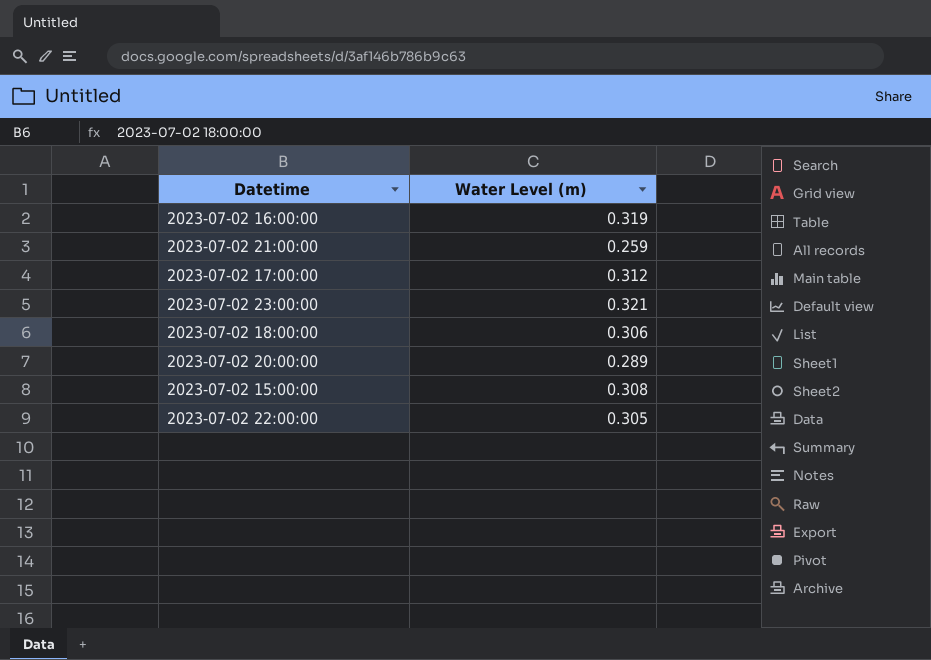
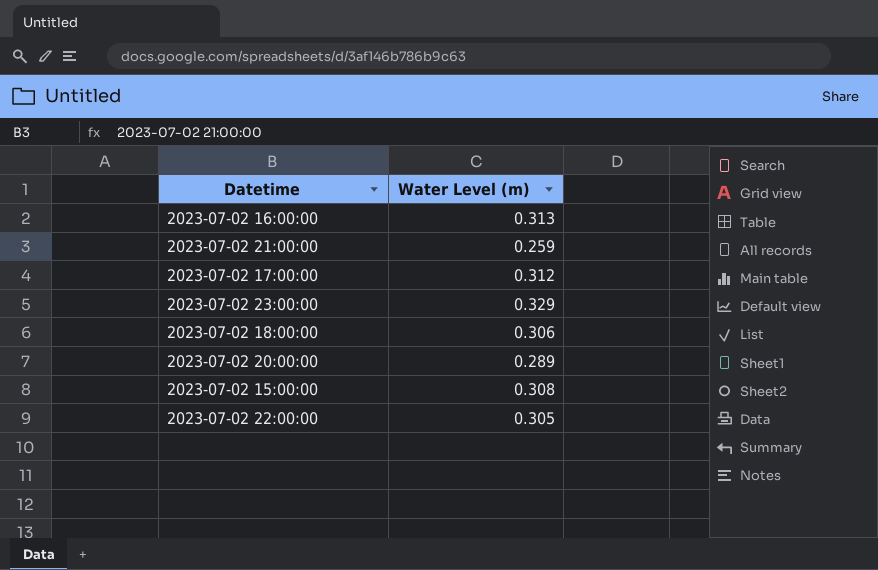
2023-07-02 16:00:00 | Water Level (m): 0.319 -> 0.313
2023-07-02 23:00:00 | Water Level (m): 0.321 -> 0.329

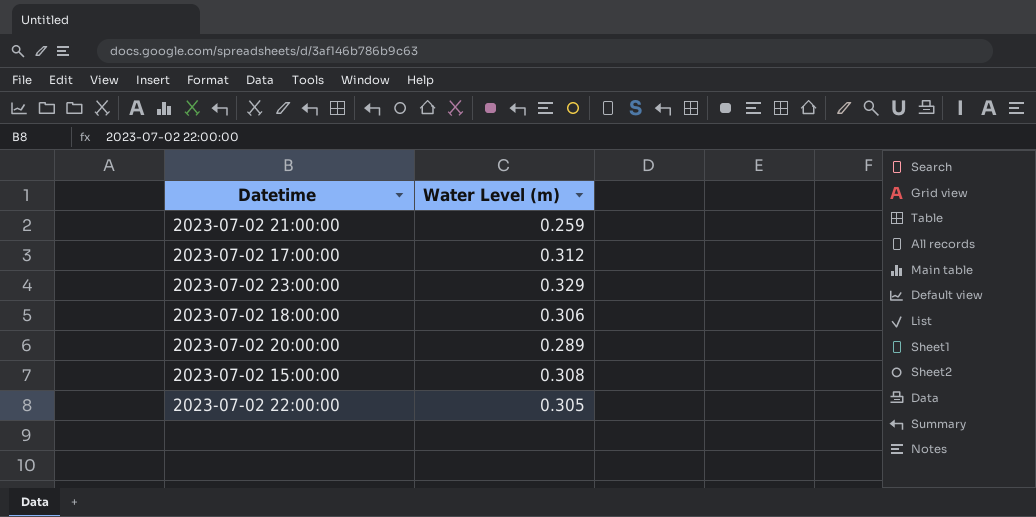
row 2023-07-02 16:00:00: 0.313 -> none

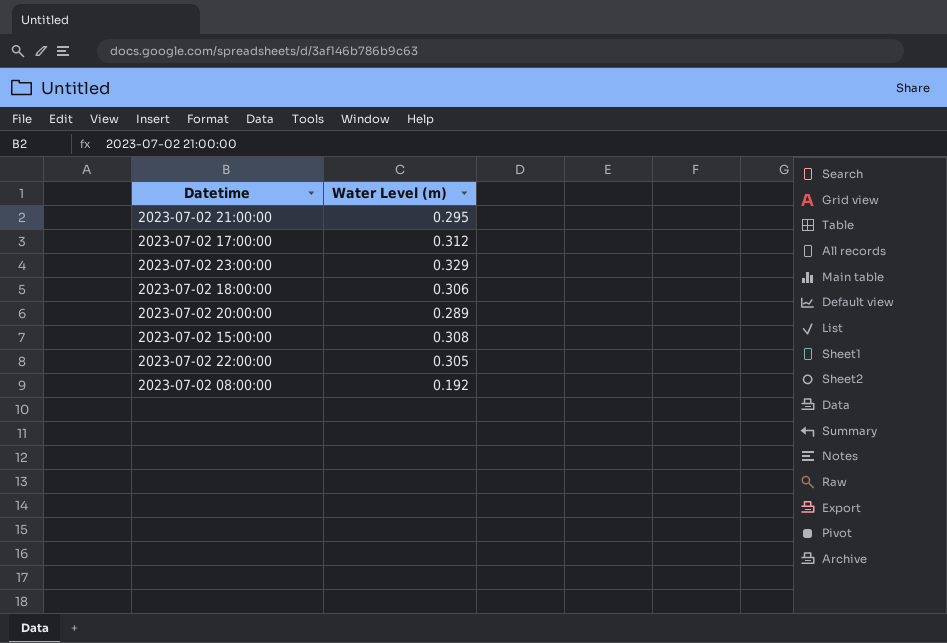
2023-07-02 21:00:00 | Water Level (m): 0.259 -> 0.295
row 2023-07-02 08:00:00: none -> 0.192

